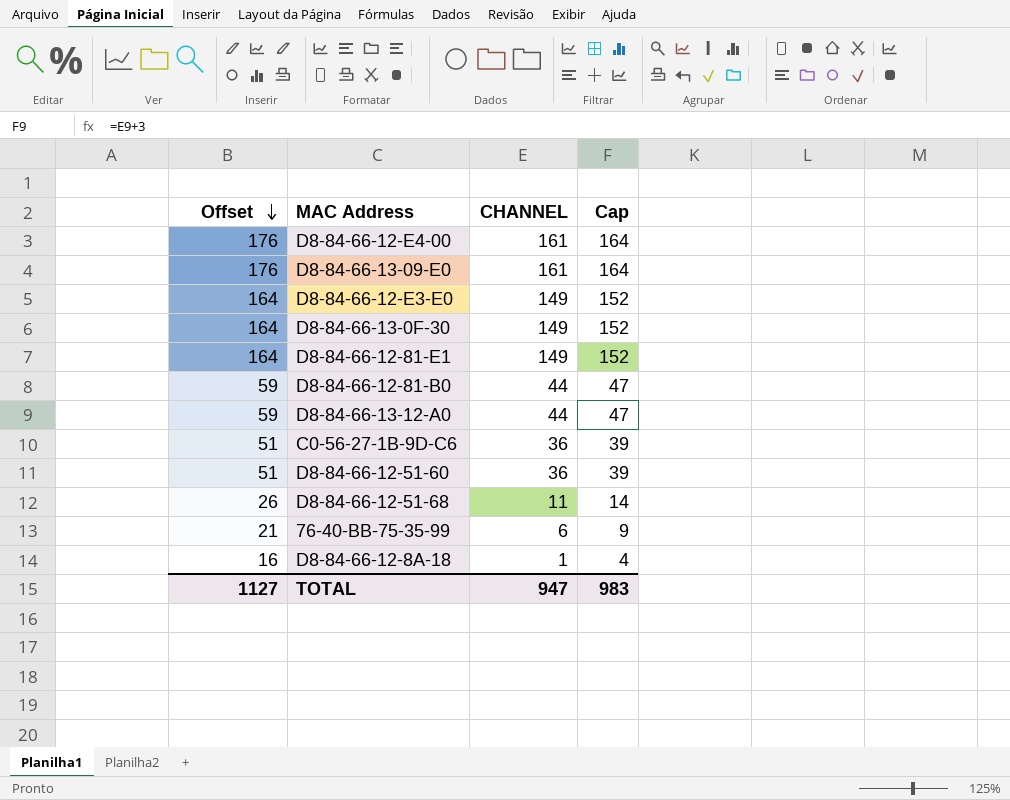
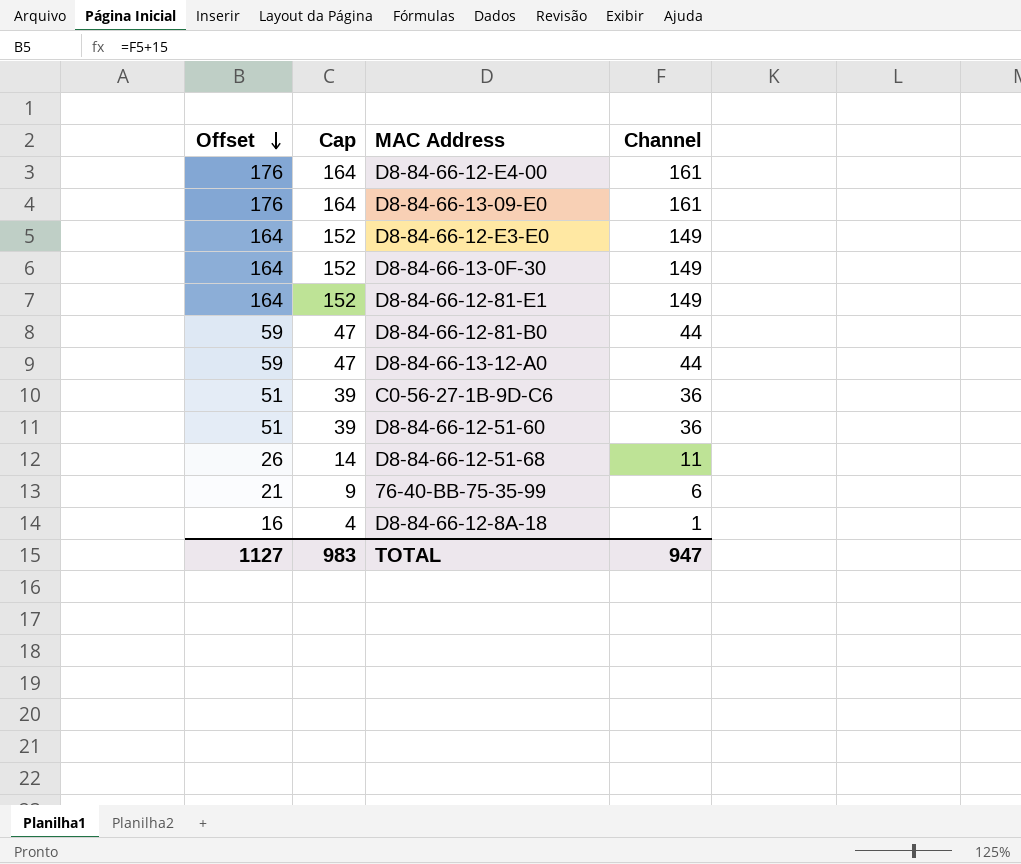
column Cap | position: 4 -> 2
column name: CHANNEL -> Channel

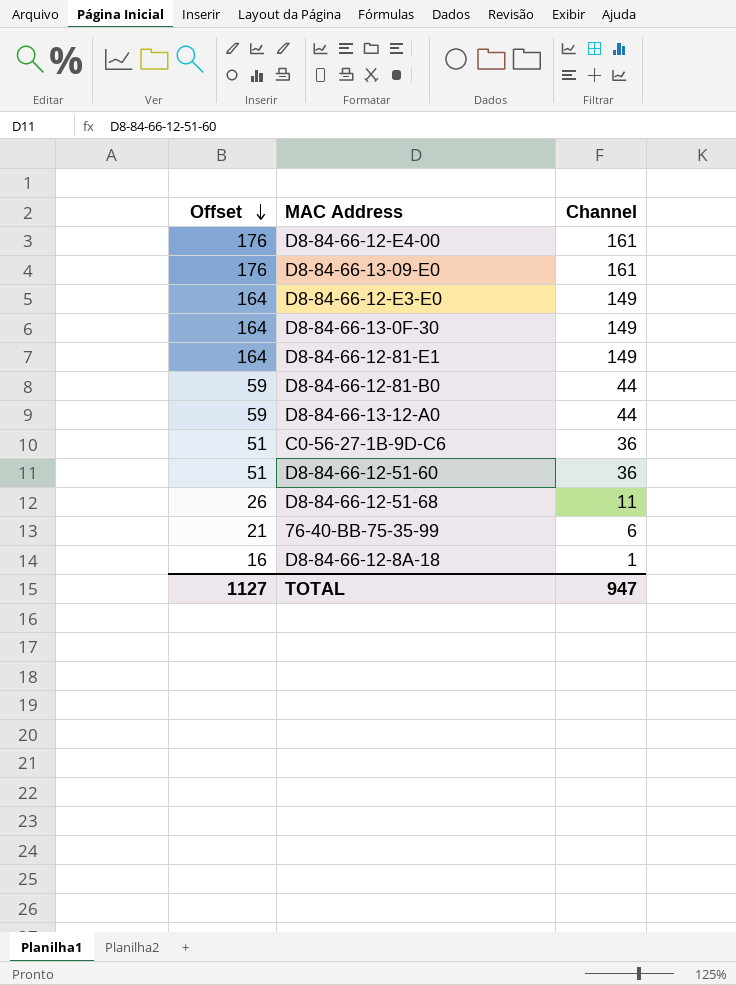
column Cap | formula: [Channel] + 3 -> none

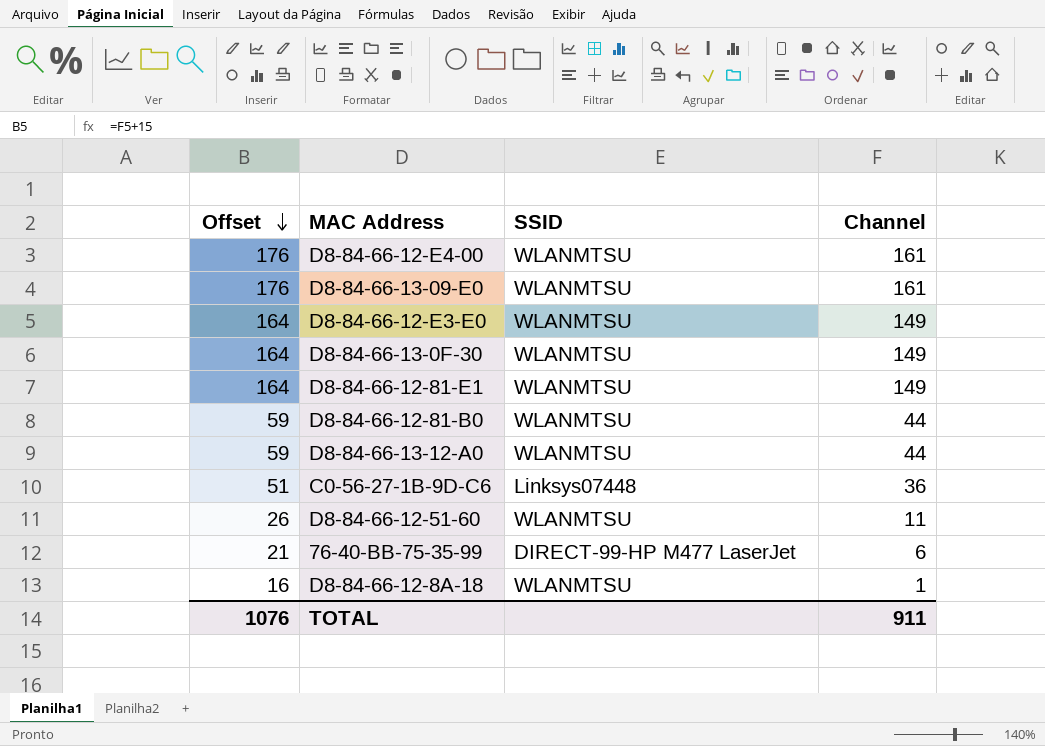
column SSID | position: none -> 3
row D8-84-66-12-51-68: 26 | 11 -> none
D8-84-66-12-51-60 | Offset: 51 -> 26
D8-84-66-12-51-60 | Channel: 36 -> 11
TOTAL | Offset: 1127 -> 1076
TOTAL | Channel: 947 -> 911

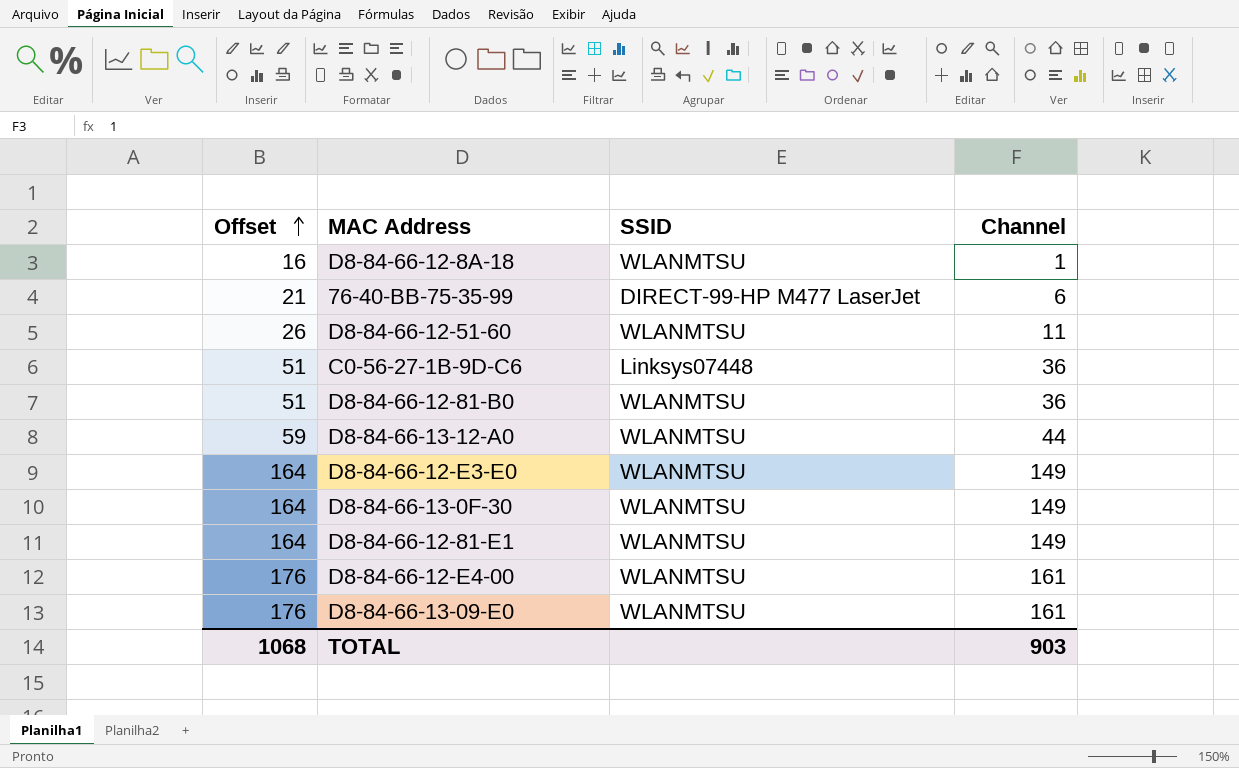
row order: Offset descending -> Offset ascending
D8-84-66-12-81-B0 | Offset: 59 -> 51
D8-84-66-12-81-B0 | Channel: 44 -> 36
TOTAL | Offset: 1076 -> 1068
TOTAL | Channel: 911 -> 903

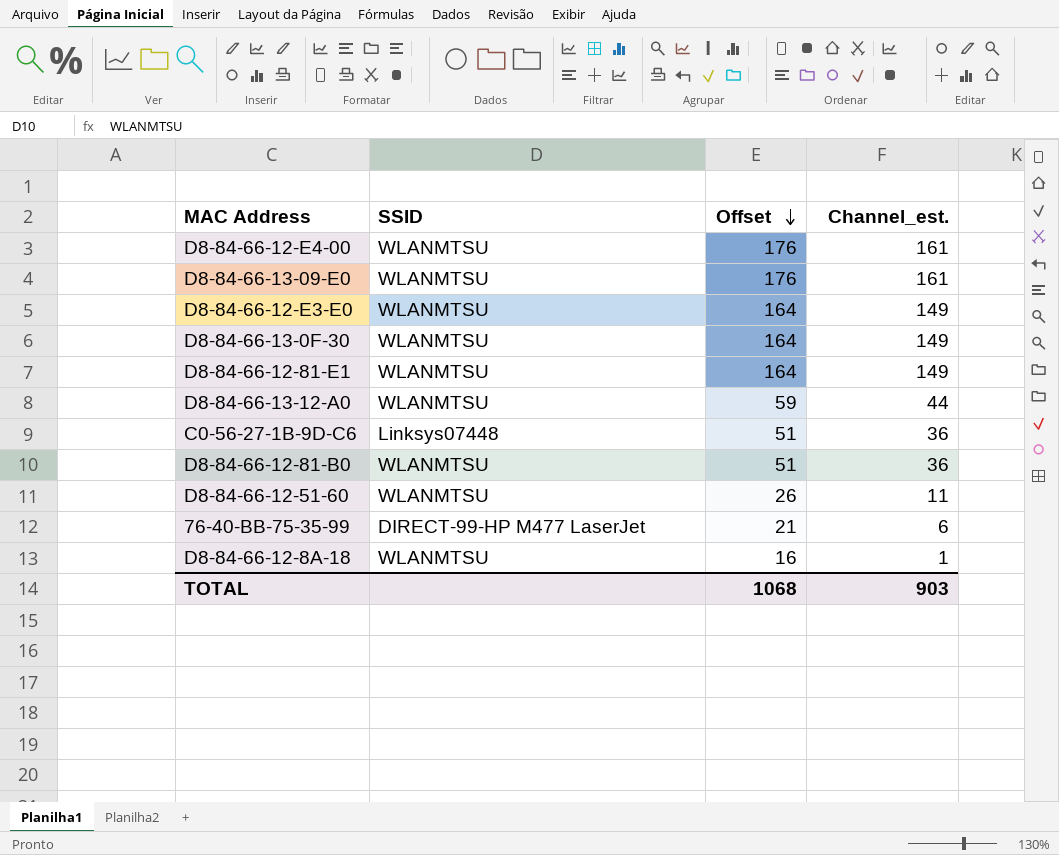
row order: Offset ascending -> Offset descending
column Offset | position: 1 -> 3
column name: Channel -> Channel_est.

